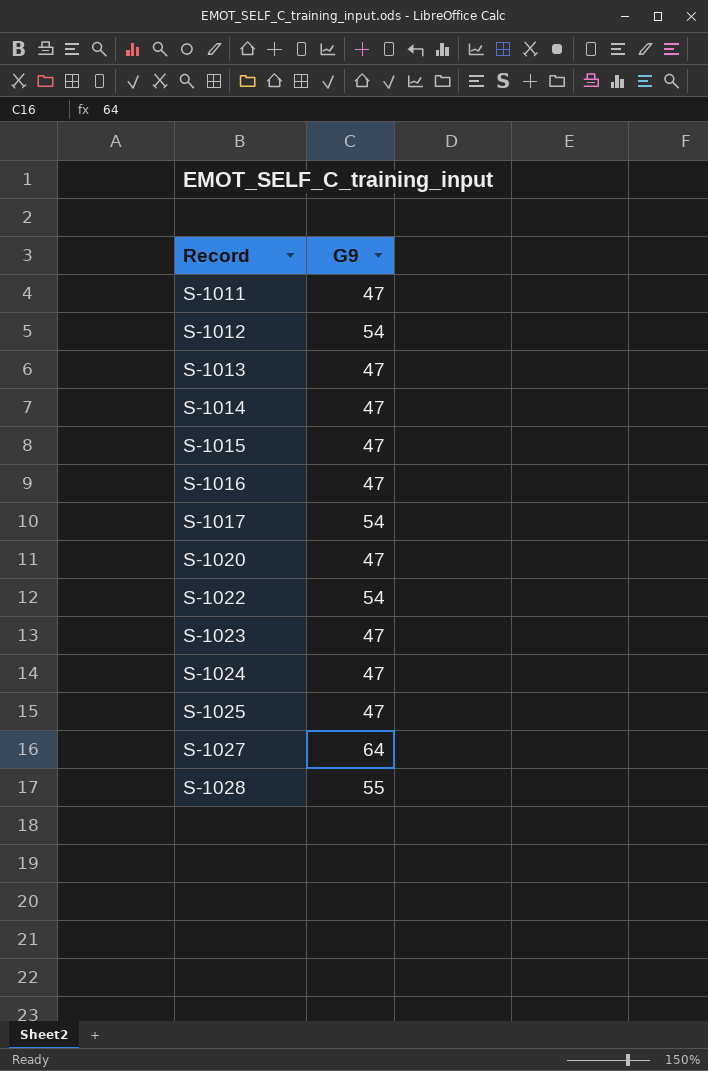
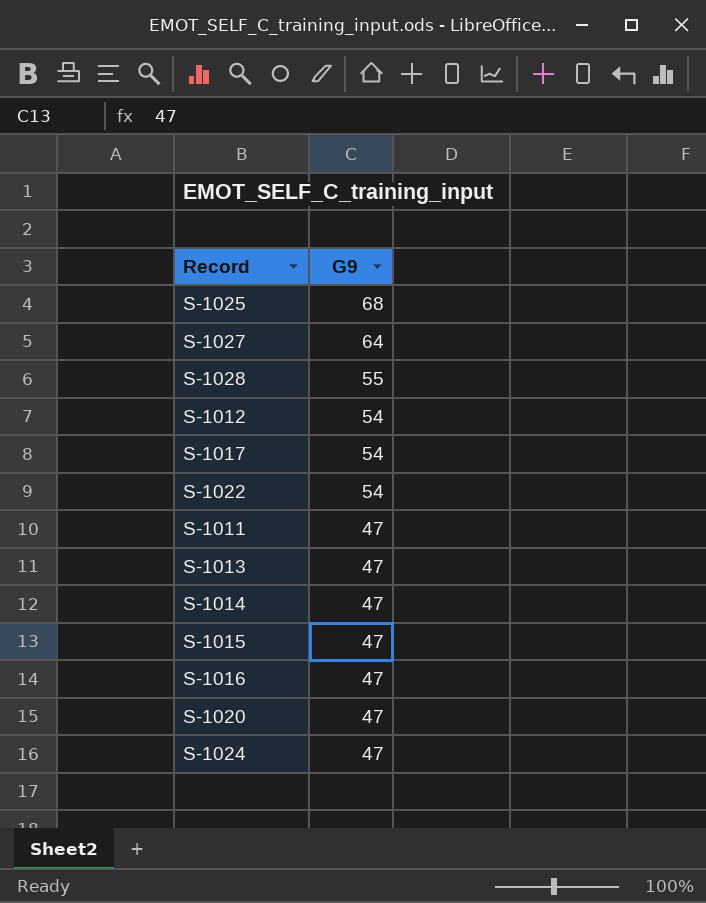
row order: Record ascending -> G9 descending
row S-1023: 47 -> none
S-1025 | G9: 47 -> 68

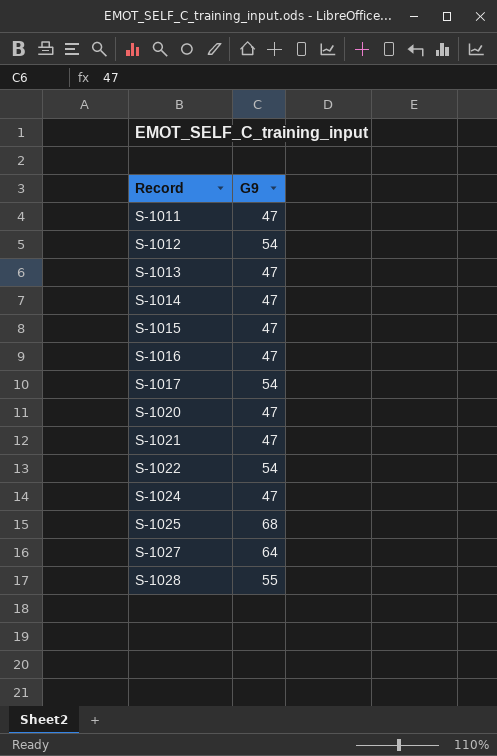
row order: G9 descending -> Record ascending
row S-1021: none -> 47

